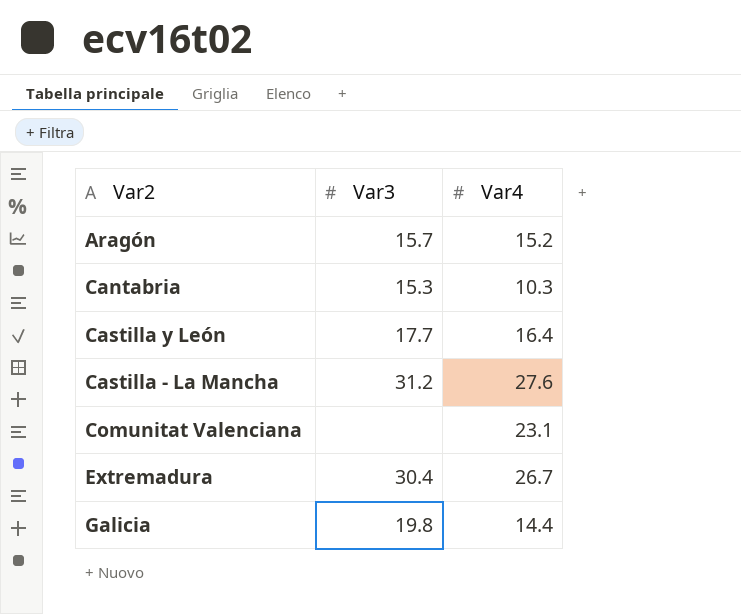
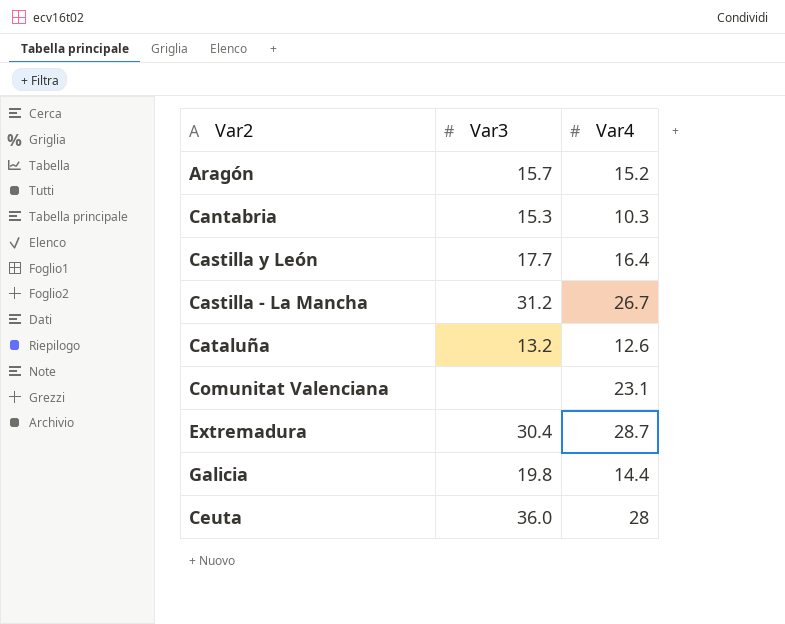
Castilla - La Mancha | Var4: 27.6 -> 26.7
row Cataluña: none -> 13.2 | 12.6
Extremadura | Var4: 26.7 -> 28.7
row Ceuta: none -> 36.0 | 28

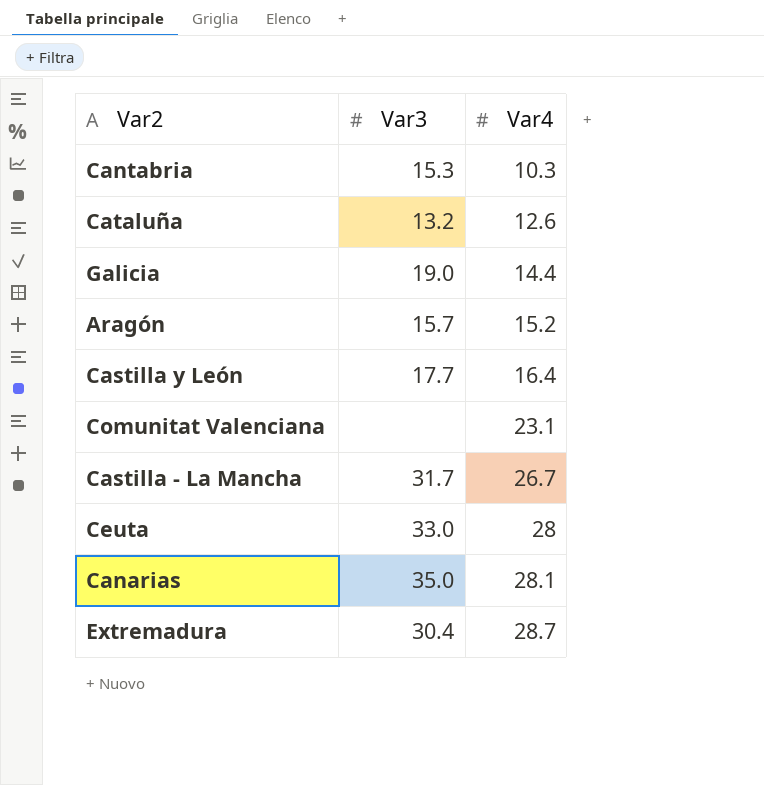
row order: none -> Var4 ascending
Galicia | Var3: 19.8 -> 19.0
Castilla - La Mancha | Var3: 31.2 -> 31.7
Ceuta | Var3: 36.0 -> 33.0
row Canarias: none -> 35.0 | 28.1

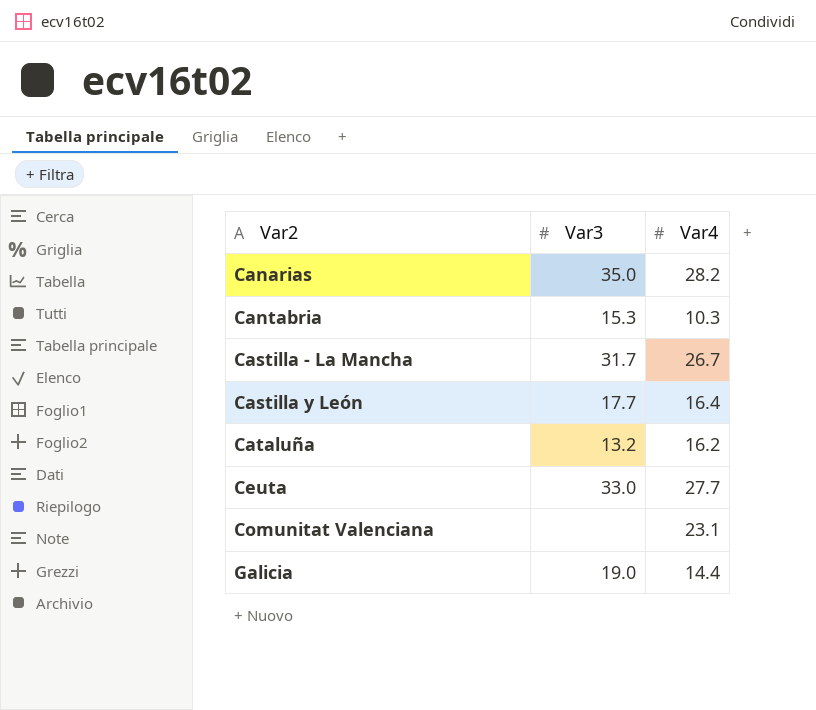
row order: Var4 ascending -> Var2 ascending
row Aragón: 15.7 | 15.2 -> none
row Extremadura: 30.4 | 28.7 -> none
Canarias | Var4: 28.1 -> 28.2
Cataluña | Var4: 12.6 -> 16.2
Ceuta | Var4: 28 -> 27.7

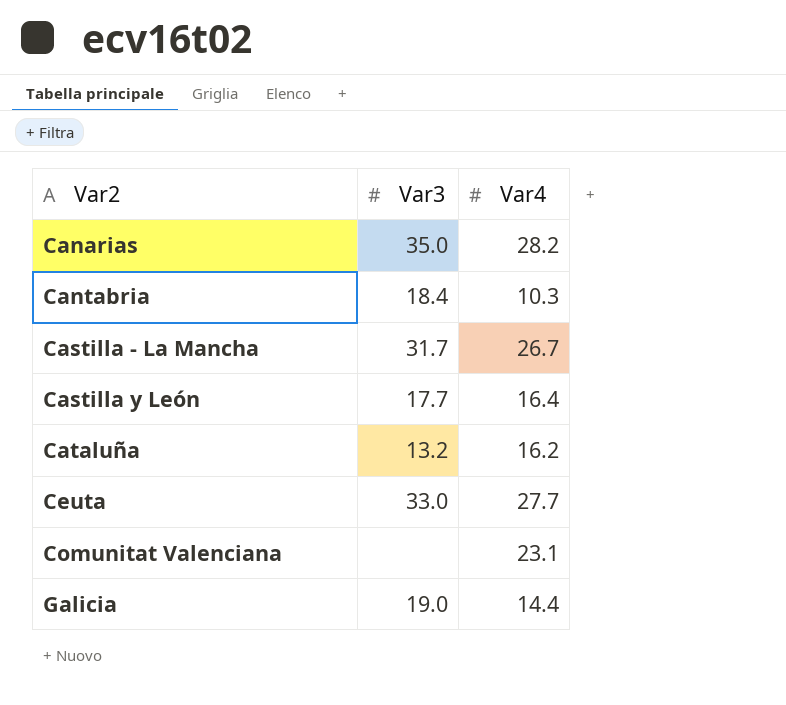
Cantabria | Var3: 15.3 -> 18.4

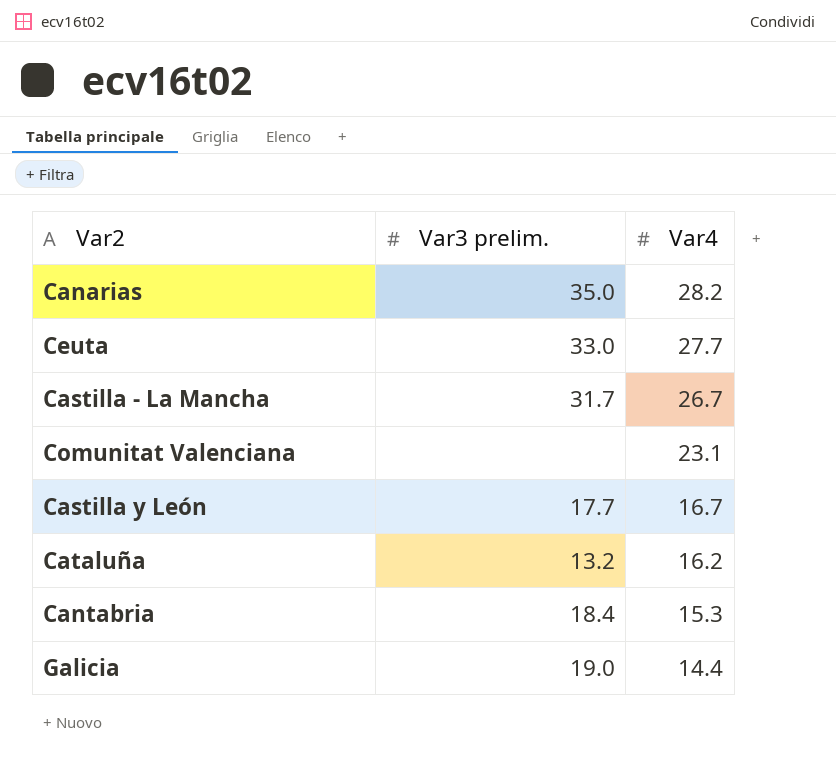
row order: Var2 ascending -> Var4 descending
column name: Var3 -> Var3 prelim.
Castilla y León | Var4: 16.4 -> 16.7
Cantabria | Var4: 10.3 -> 15.3

